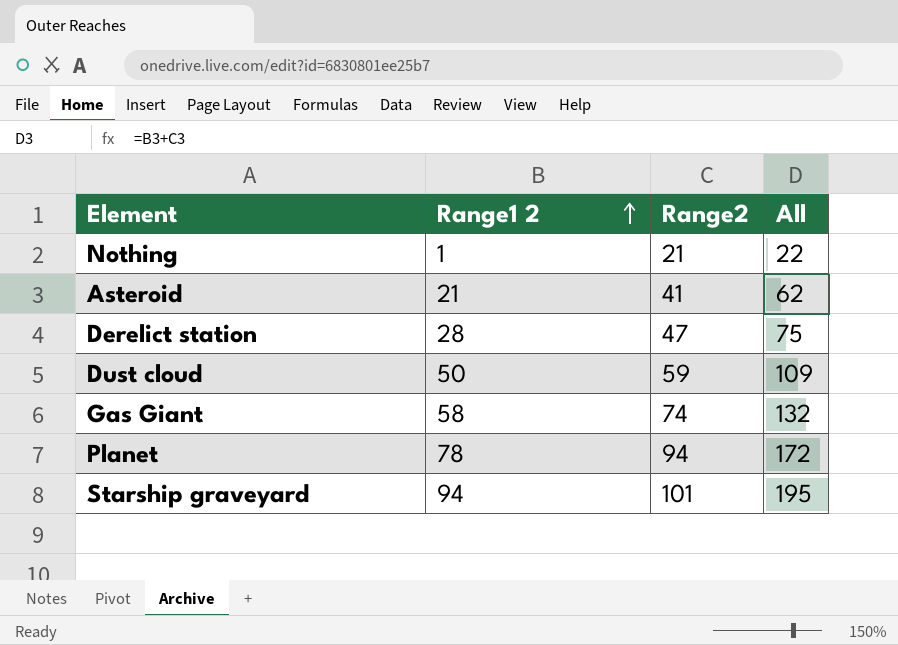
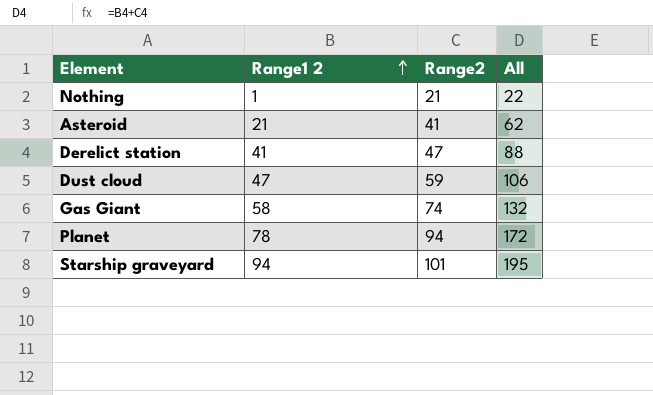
Derelict station | Range1 2: 28 -> 41
Derelict station | All: 75 -> 88
Dust cloud | Range1 2: 50 -> 47
Dust cloud | All: 109 -> 106

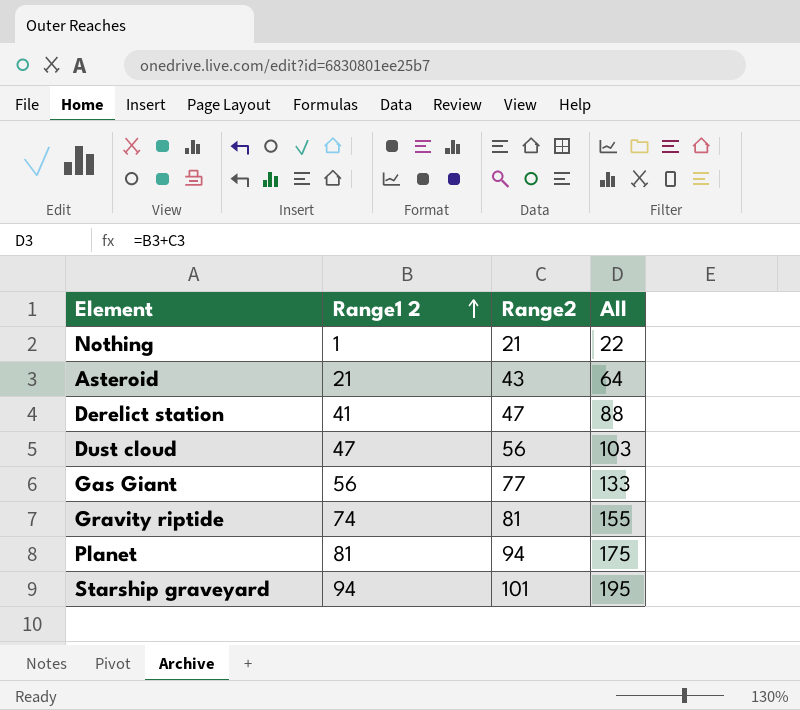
Asteroid | Range2: 41 -> 43
Asteroid | All: 62 -> 64
Dust cloud | Range2: 59 -> 56
Dust cloud | All: 106 -> 103
Gas Giant | Range1 2: 58 -> 56
Gas Giant | Range2: 74 -> 77
Gas Giant | All: 132 -> 133
row Gravity riptide: none -> 74 | 81 | 155
Planet | Range1 2: 78 -> 81
Planet | All: 172 -> 175

